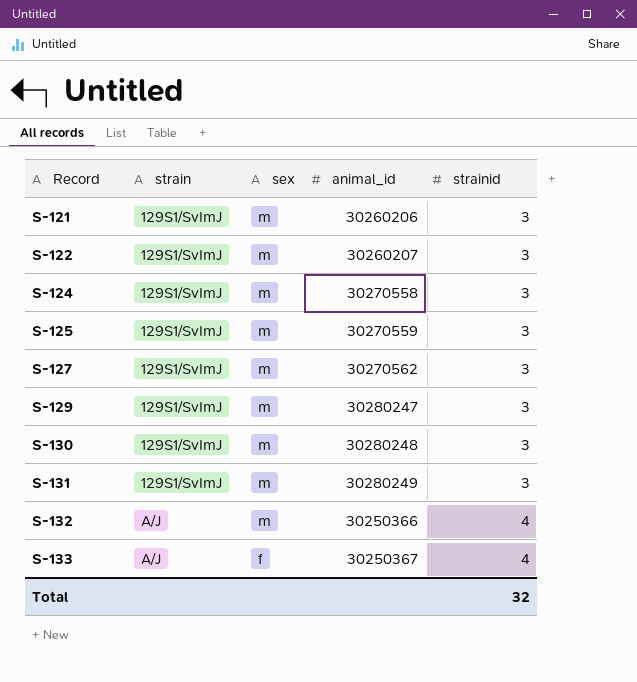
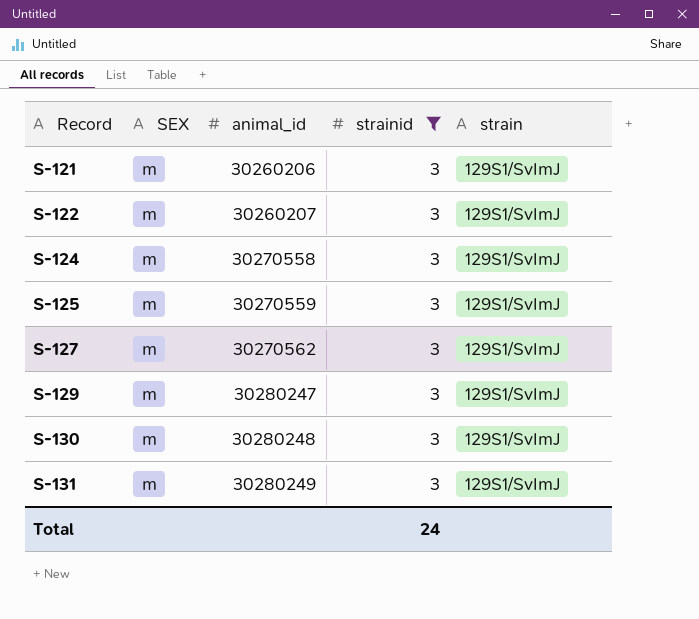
filter: none -> strainid = 3
column name: sex -> SEX
column strain | position: 2 -> 5
Total | strainid: 32 -> 24

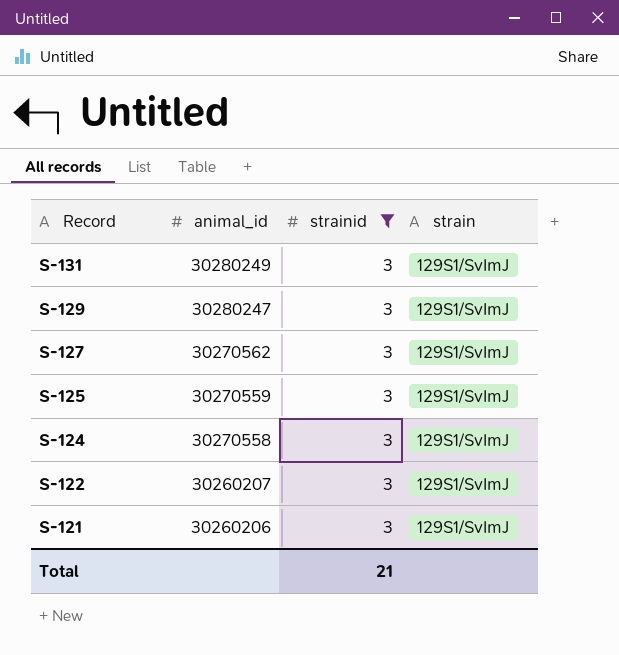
row order: Record ascending -> Record descending
column SEX | position: 2 -> none
row S-130: m | 30280248 | 3 | 129S1/SvImJ -> none
Total | strainid: 24 -> 21

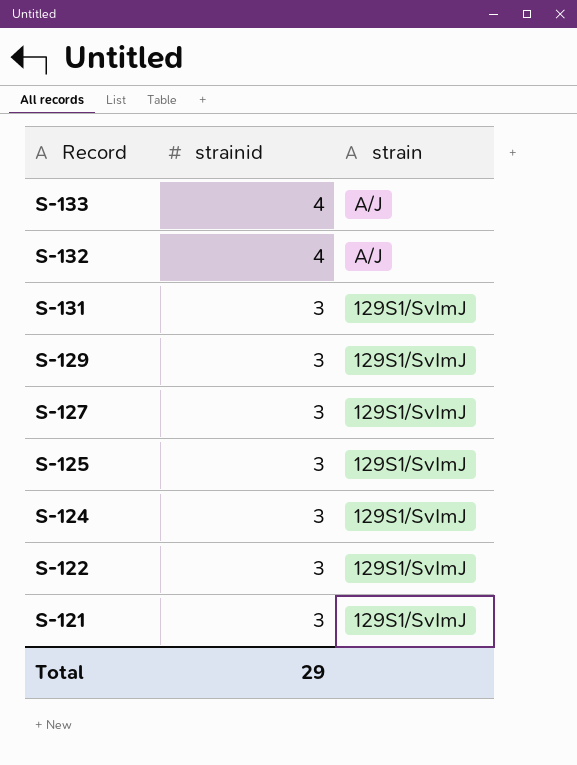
filter: strainid = 3 -> none
column animal_id | position: 2 -> none
Total | strainid: 21 -> 29

